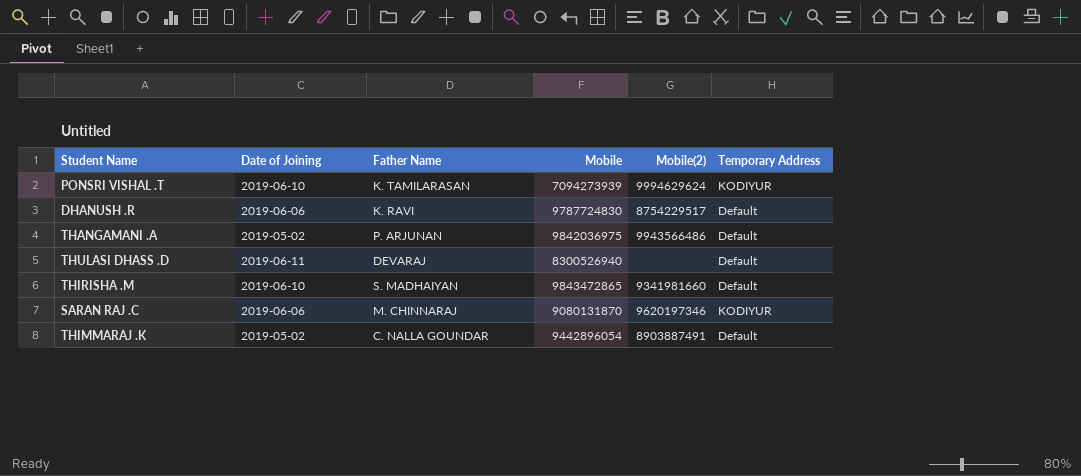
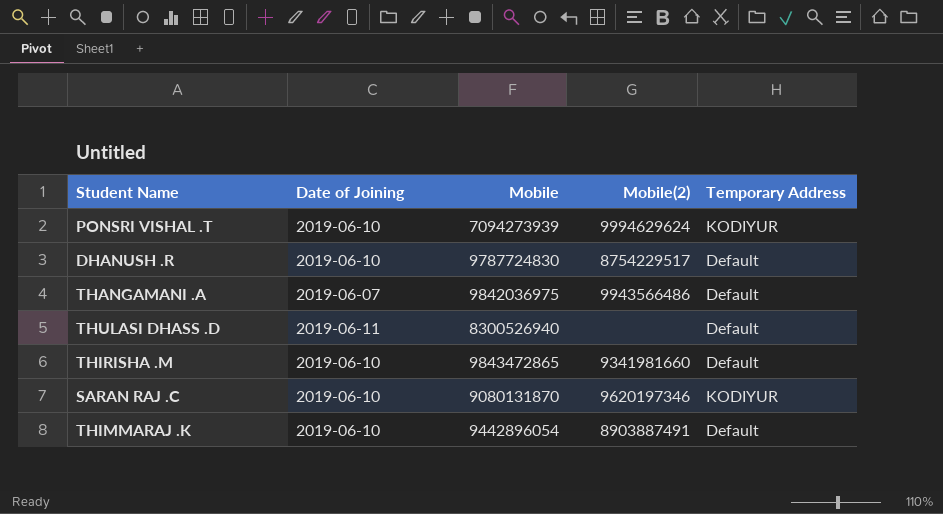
column Father Name | position: 3 -> none
DHANUSH .R | Date of Joining: 2019-06-06 -> 2019-06-10
THANGAMANI .A | Date of Joining: 2019-05-02 -> 2019-06-07
SARAN RAJ .C | Date of Joining: 2019-06-06 -> 2019-06-10
THIMMARAJ .K | Date of Joining: 2019-05-02 -> 2019-06-10

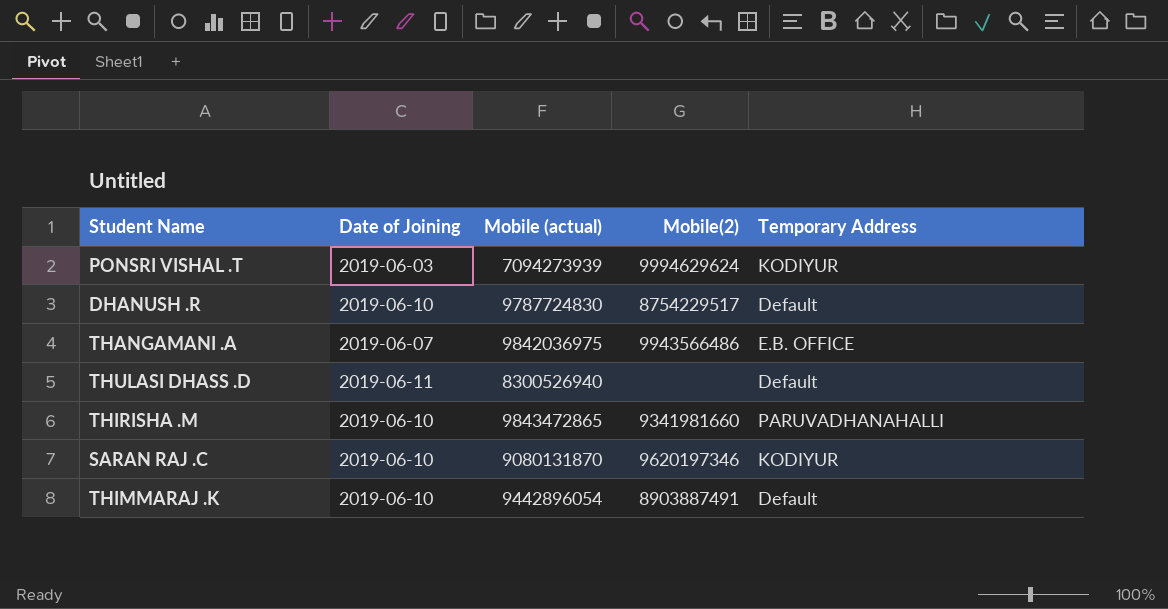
column name: Mobile -> Mobile (actual)
PONSRI VISHAL .T | Date of Joining: 2019-06-10 -> 2019-06-03
THANGAMANI .A | Temporary Address: Default -> E.B. OFFICE
THIRISHA .M | Temporary Address: Default -> PARUVADHANAHALLI

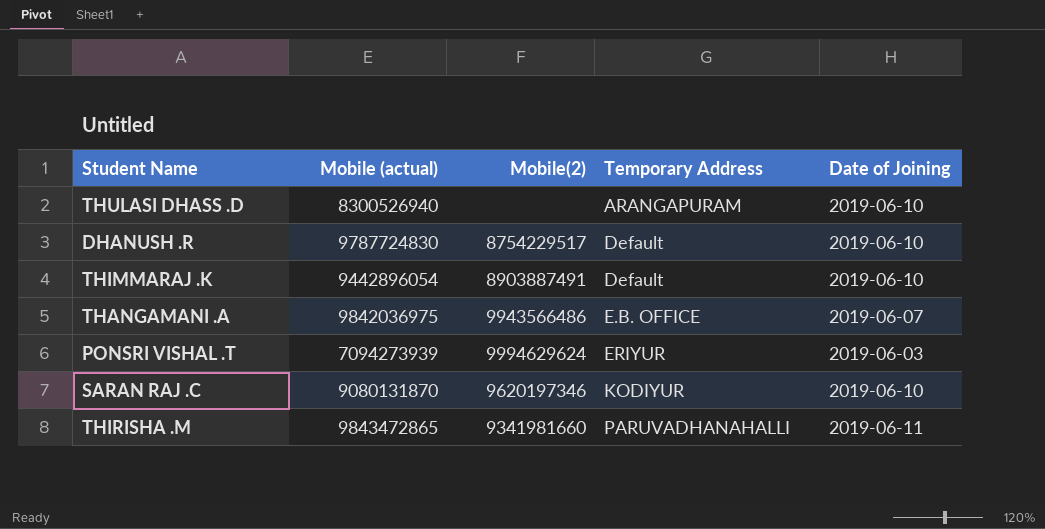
row order: none -> Temporary Address ascending
column Date of Joining | position: 2 -> 5
THULASI DHASS .D | Temporary Address: Default -> ARANGAPURAM
THULASI DHASS .D | Date of Joining: 2019-06-11 -> 2019-06-10
PONSRI VISHAL .T | Temporary Address: KODIYUR -> ERIYUR
THIRISHA .M | Date of Joining: 2019-06-10 -> 2019-06-11

